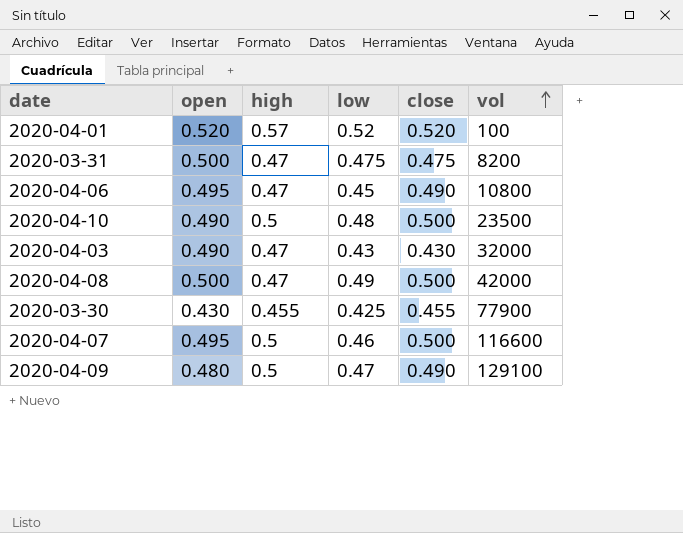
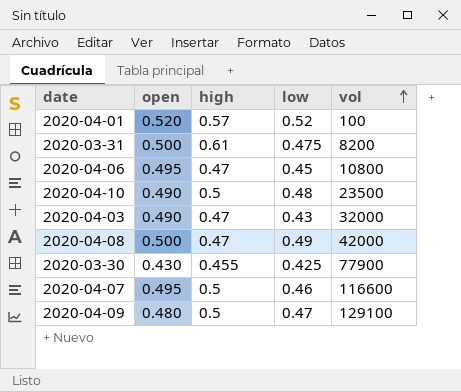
column close | position: 5 -> none
2020-03-31 | high: 0.47 -> 0.61

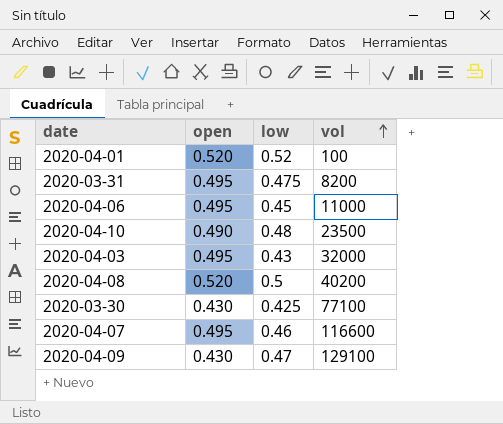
column high | position: 3 -> none
2020-03-31 | open: 0.500 -> 0.495
2020-04-06 | vol: 10800 -> 11000
2020-04-03 | open: 0.490 -> 0.495
2020-04-08 | open: 0.500 -> 0.520
2020-04-08 | low: 0.49 -> 0.5
2020-04-08 | vol: 42000 -> 40200
2020-03-30 | vol: 77900 -> 77100
2020-04-09 | open: 0.480 -> 0.430

